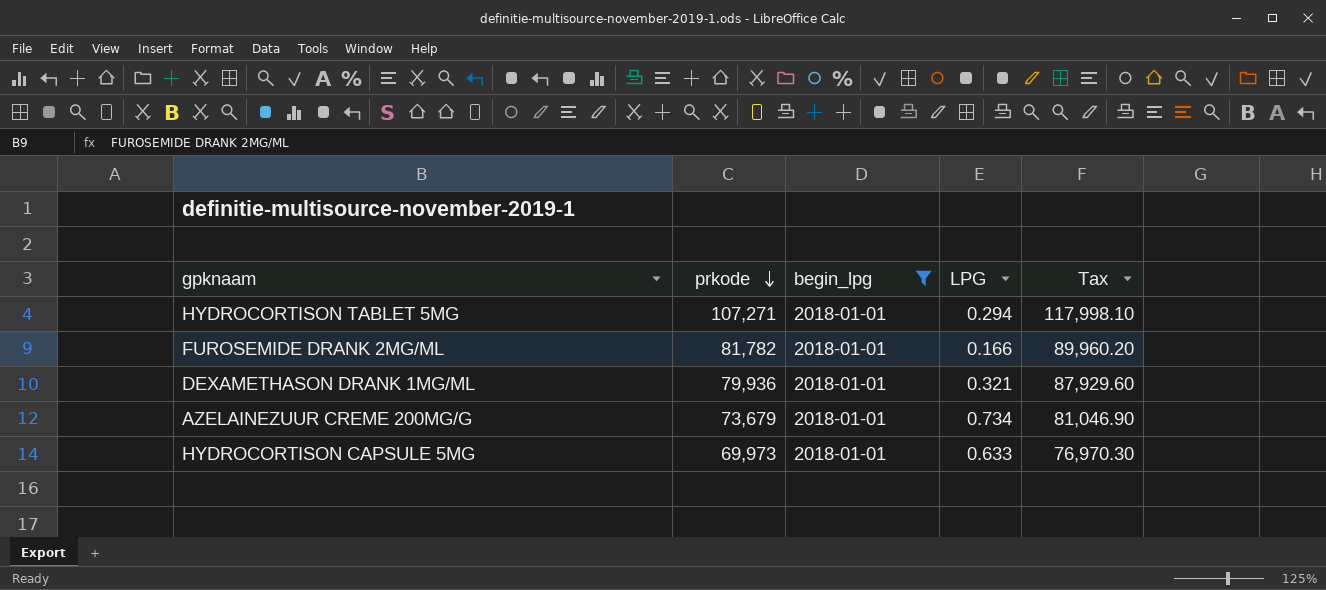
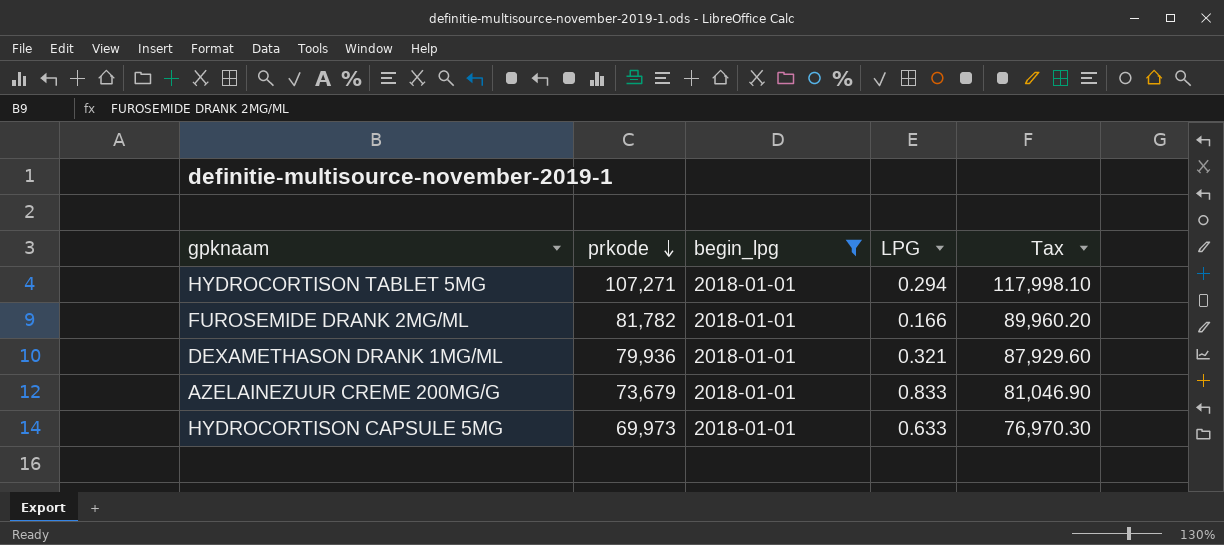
AZELAINEZUUR CREME 200MG/G | LPG: 0.734 -> 0.833

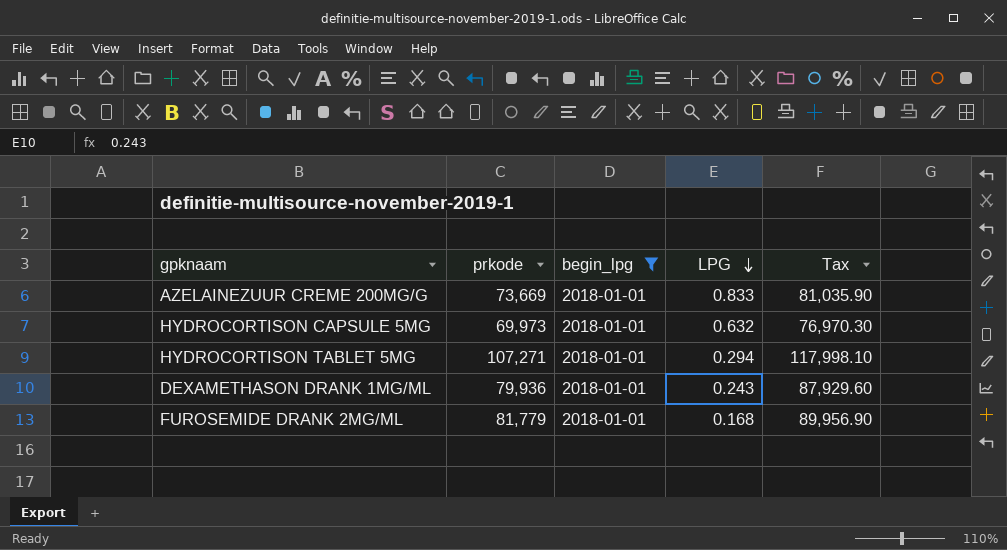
row order: prkode descending -> LPG descending
AZELAINEZUUR CREME 200MG/G | prkode: 73,679 -> 73,669
AZELAINEZUUR CREME 200MG/G | Tax: 81,046.90 -> 81,035.90
HYDROCORTISON CAPSULE 5MG | LPG: 0.633 -> 0.632
DEXAMETHASON DRANK 1MG/ML | LPG: 0.321 -> 0.243
FUROSEMIDE DRANK 2MG/ML | prkode: 81,782 -> 81,779
FUROSEMIDE DRANK 2MG/ML | LPG: 0.166 -> 0.168
FUROSEMIDE DRANK 2MG/ML | Tax: 89,960.20 -> 89,956.90

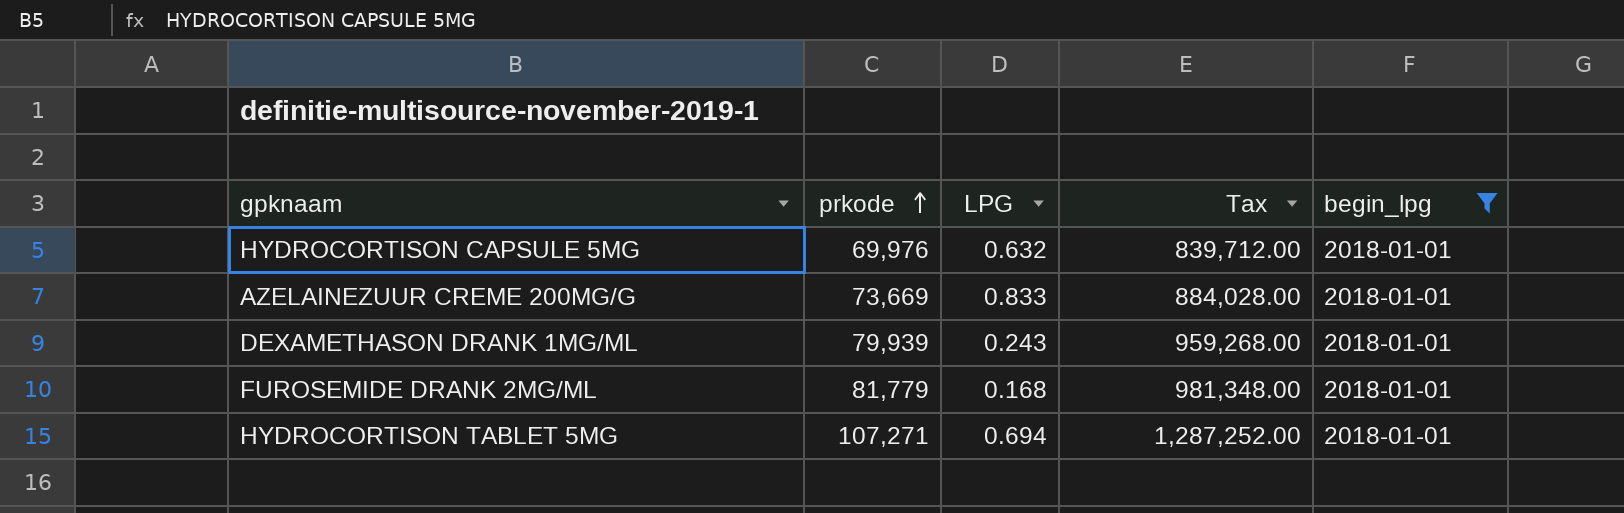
row order: LPG descending -> prkode ascending
column Tax | formula: [prkode] * 1.1 -> [prkode] * 12
column begin_lpg | position: 3 -> 5
HYDROCORTISON CAPSULE 5MG | prkode: 69,973 -> 69,976
DEXAMETHASON DRANK 1MG/ML | prkode: 79,936 -> 79,939
HYDROCORTISON TABLET 5MG | LPG: 0.294 -> 0.694

